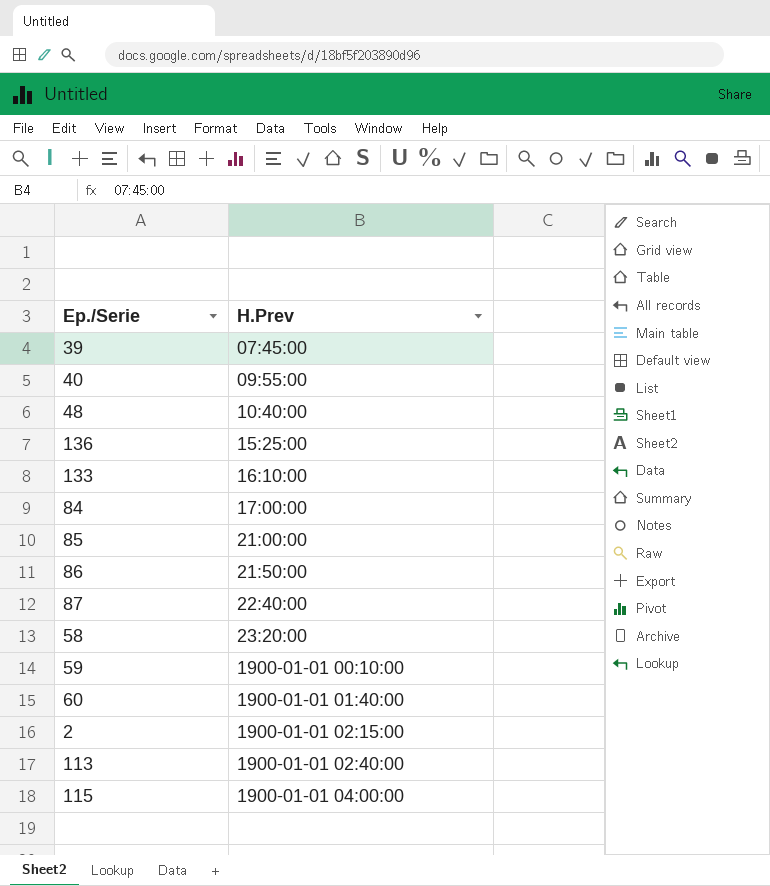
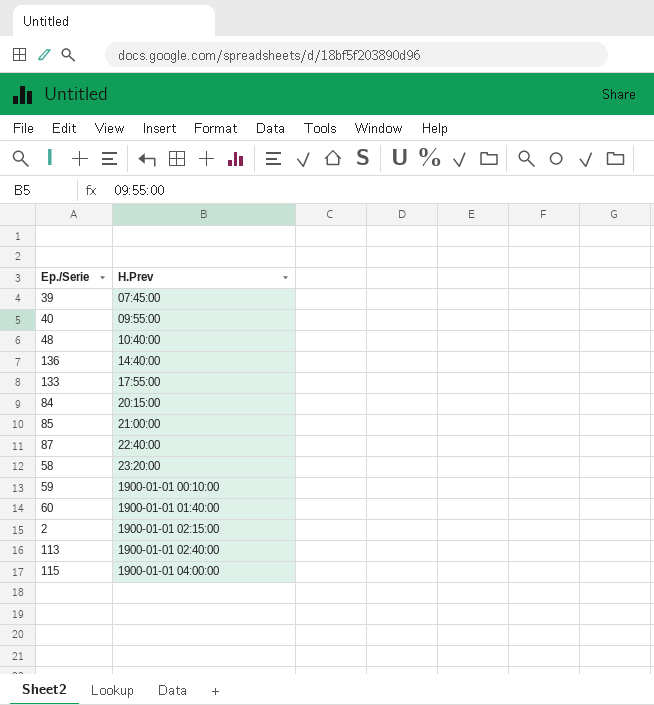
row 86: 21:50:00 -> none
136 | H.Prev: 15:25:00 -> 14:40:00
133 | H.Prev: 16:10:00 -> 17:55:00
84 | H.Prev: 17:00:00 -> 20:15:00

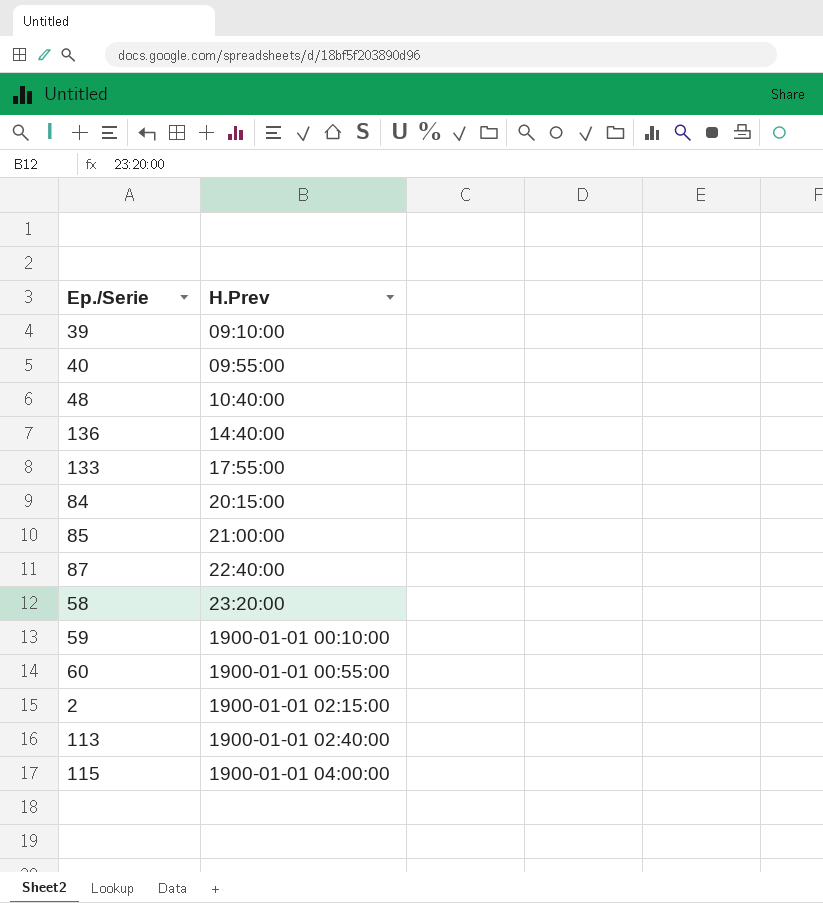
39 | H.Prev: 07:45:00 -> 09:10:00
60 | H.Prev: 1900-01-01 01:40:00 -> 1900-01-01 00:55:00

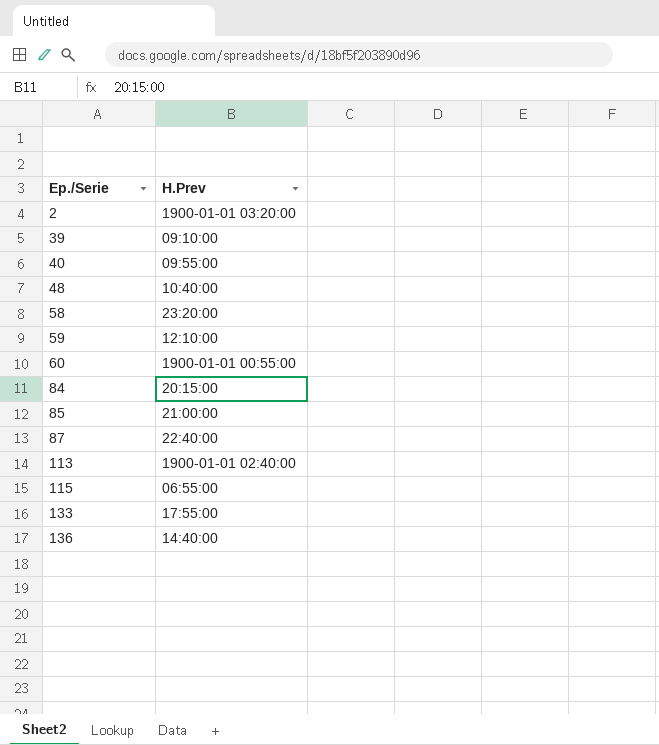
row order: H.Prev ascending -> Ep./Serie ascending
2 | H.Prev: 1900-01-01 02:15:00 -> 1900-01-01 03:20:00
59 | H.Prev: 1900-01-01 00:10:00 -> 12:10:00
115 | H.Prev: 1900-01-01 04:00:00 -> 06:55:00

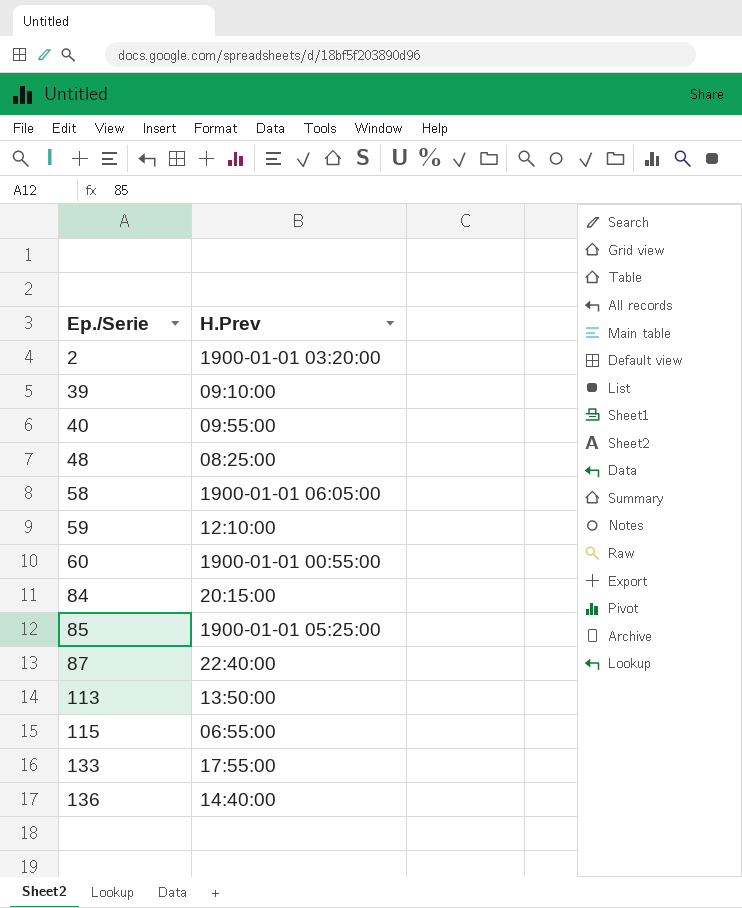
48 | H.Prev: 10:40:00 -> 08:25:00
58 | H.Prev: 23:20:00 -> 1900-01-01 06:05:00
85 | H.Prev: 21:00:00 -> 1900-01-01 05:25:00
113 | H.Prev: 1900-01-01 02:40:00 -> 13:50:00

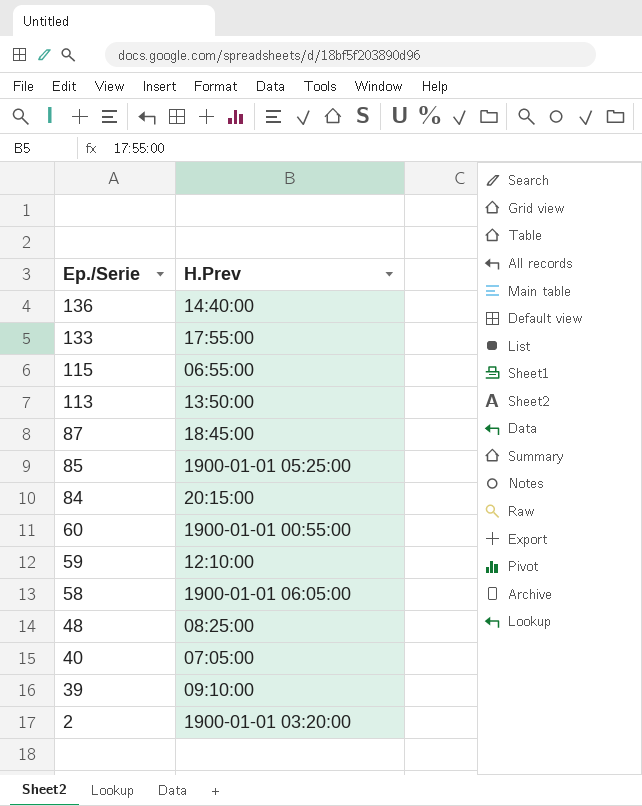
row order: Ep./Serie ascending -> Ep./Serie descending
87 | H.Prev: 22:40:00 -> 18:45:00
40 | H.Prev: 09:55:00 -> 07:05:00

